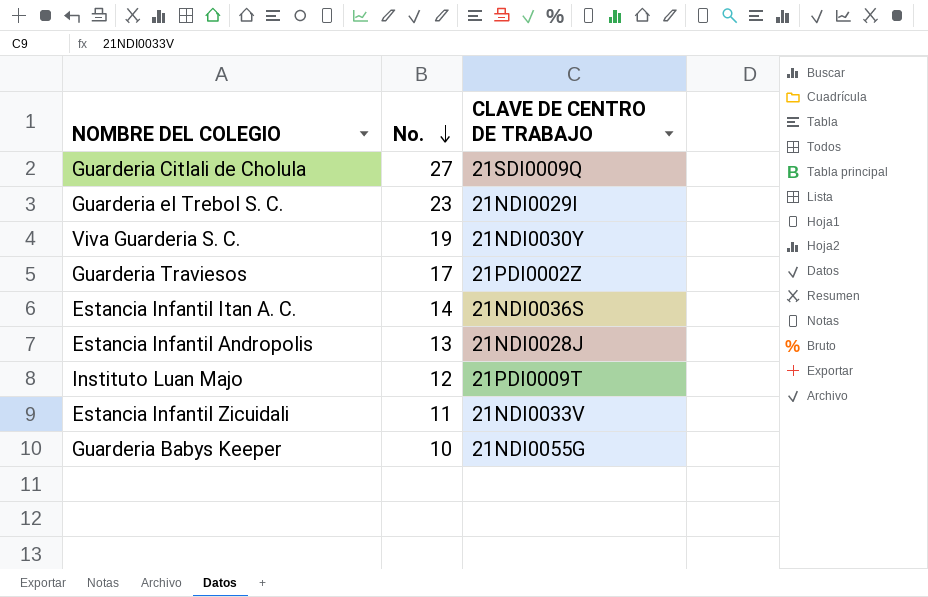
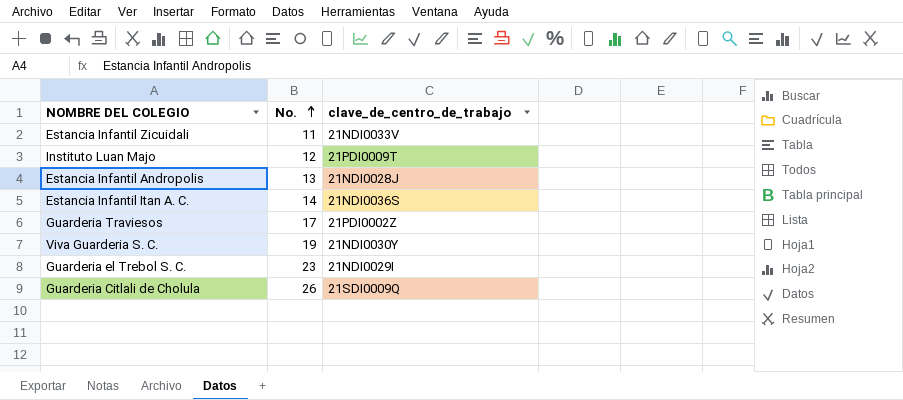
row order: No. descending -> No. ascending
column name: CLAVE DE CENTRO DE TRABAJO -> clave_de_centro_de_trabajo
row Guarderia Babys Keeper: 10 | 21NDI0055G -> none
Guarderia Citlali de Cholula | No.: 27 -> 26

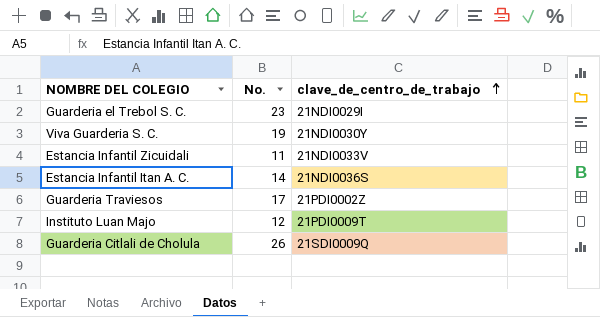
row order: No. ascending -> clave_de_centro_de_trabajo ascending
row Estancia Infantil Andropolis: 13 | 21NDI0028J -> none

